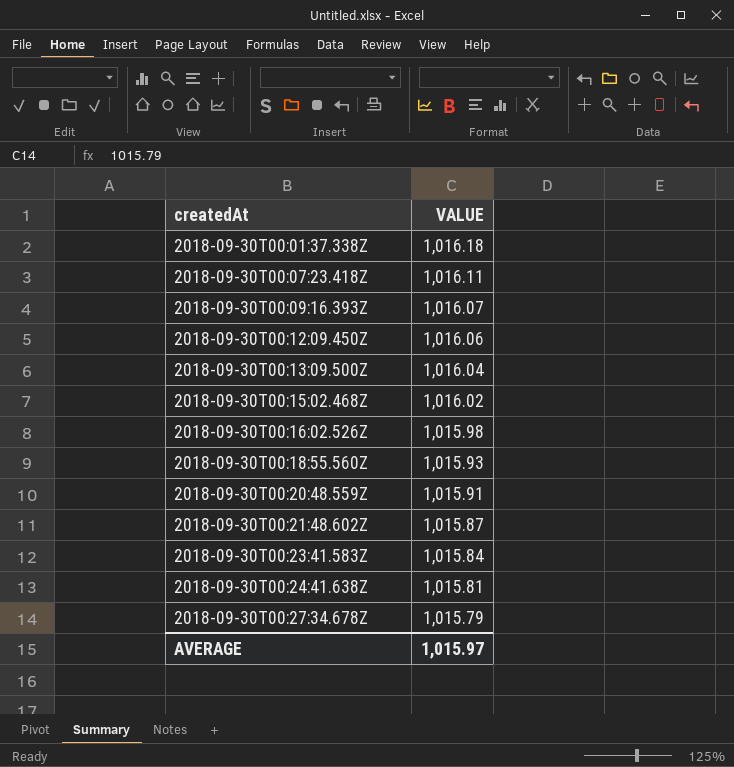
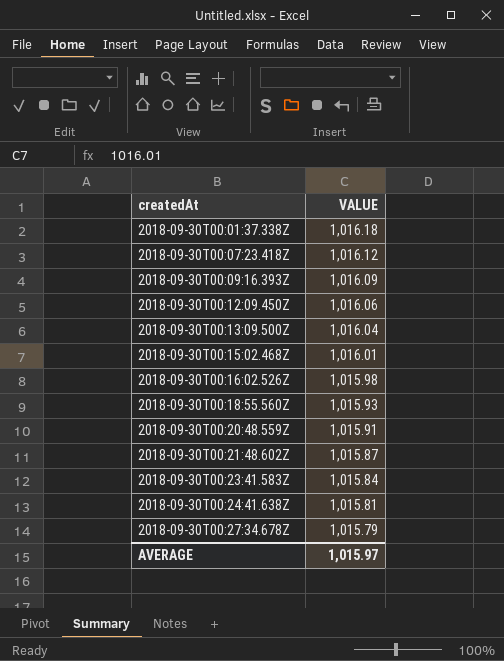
2018-09-30T00:07:23.418Z | VALUE: 1,016.11 -> 1,016.12
2018-09-30T00:09:16.393Z | VALUE: 1,016.07 -> 1,016.09
2018-09-30T00:15:02.468Z | VALUE: 1,016.02 -> 1,016.01

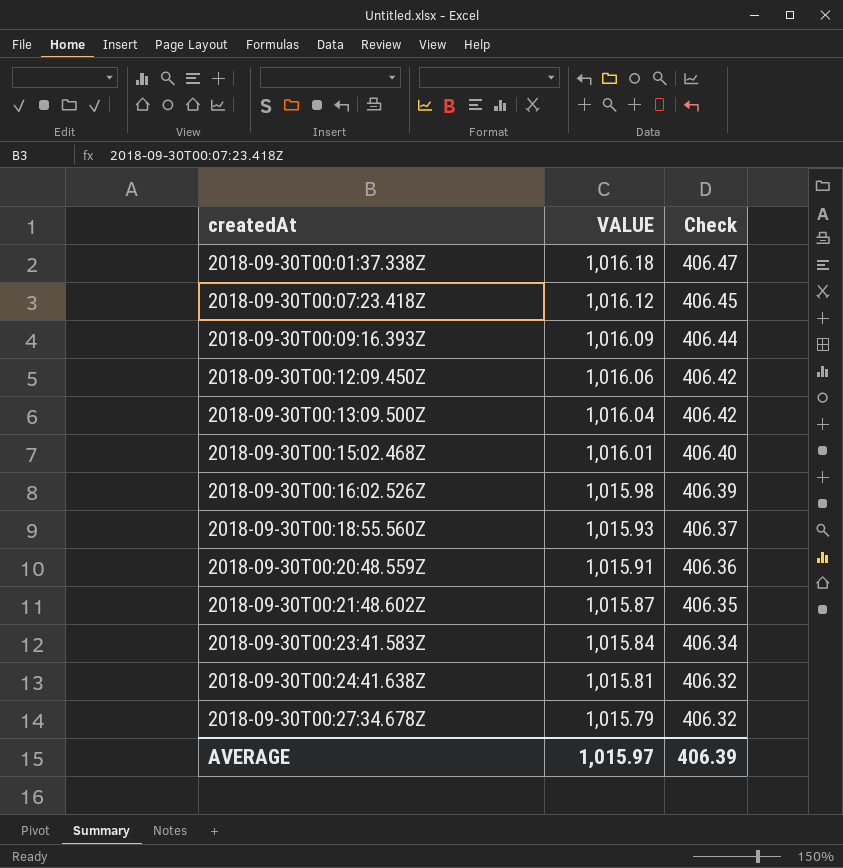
column Check | formula: none -> [VALUE] * 0.4

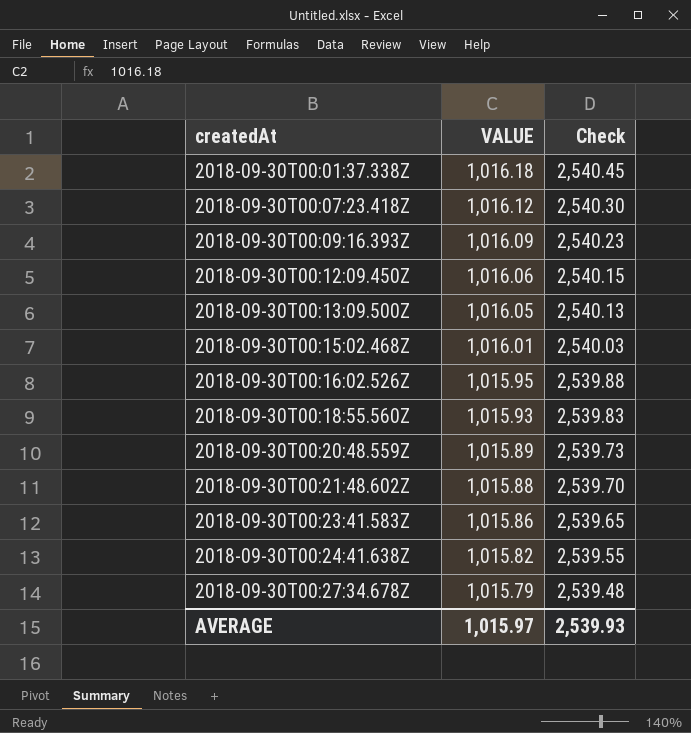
column Check | formula: [VALUE] * 0.4 -> [VALUE] * 2.5
2018-09-30T00:13:09.500Z | VALUE: 1,016.04 -> 1,016.05
2018-09-30T00:16:02.526Z | VALUE: 1,015.98 -> 1,015.95
2018-09-30T00:20:48.559Z | VALUE: 1,015.91 -> 1,015.89
2018-09-30T00:21:48.602Z | VALUE: 1,015.87 -> 1,015.88
2018-09-30T00:23:41.583Z | VALUE: 1,015.84 -> 1,015.86
2018-09-30T00:24:41.638Z | VALUE: 1,015.81 -> 1,015.82
AVERAGE | Check: 406.39 -> 2,539.93

